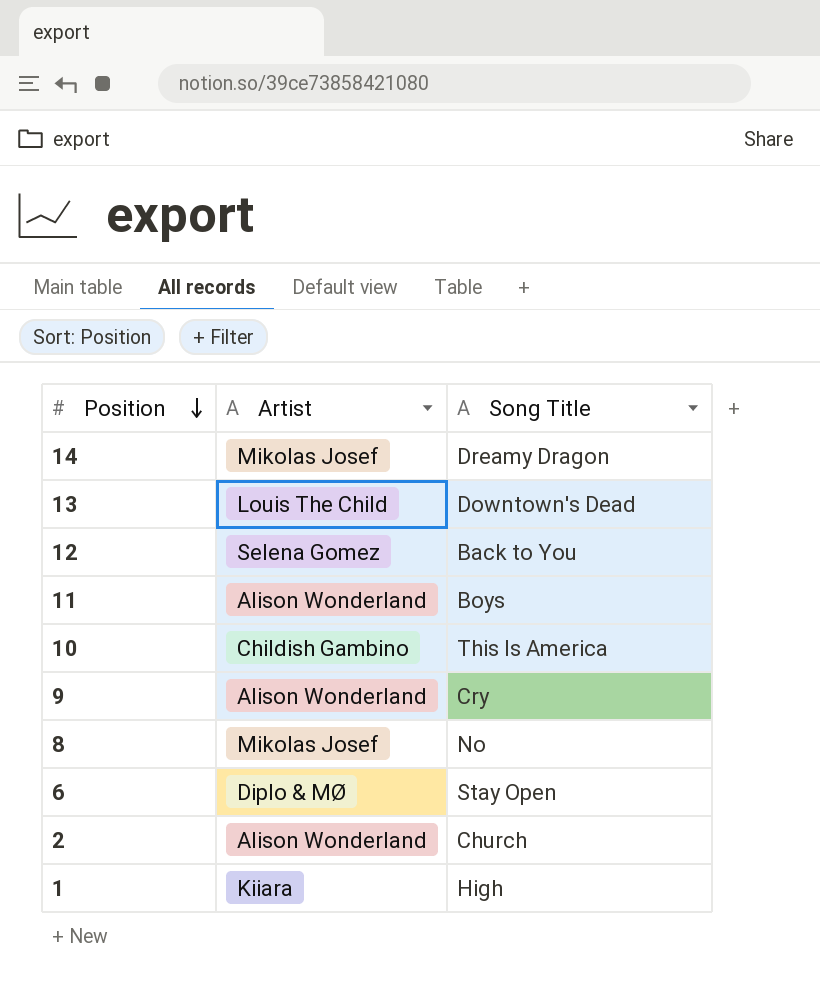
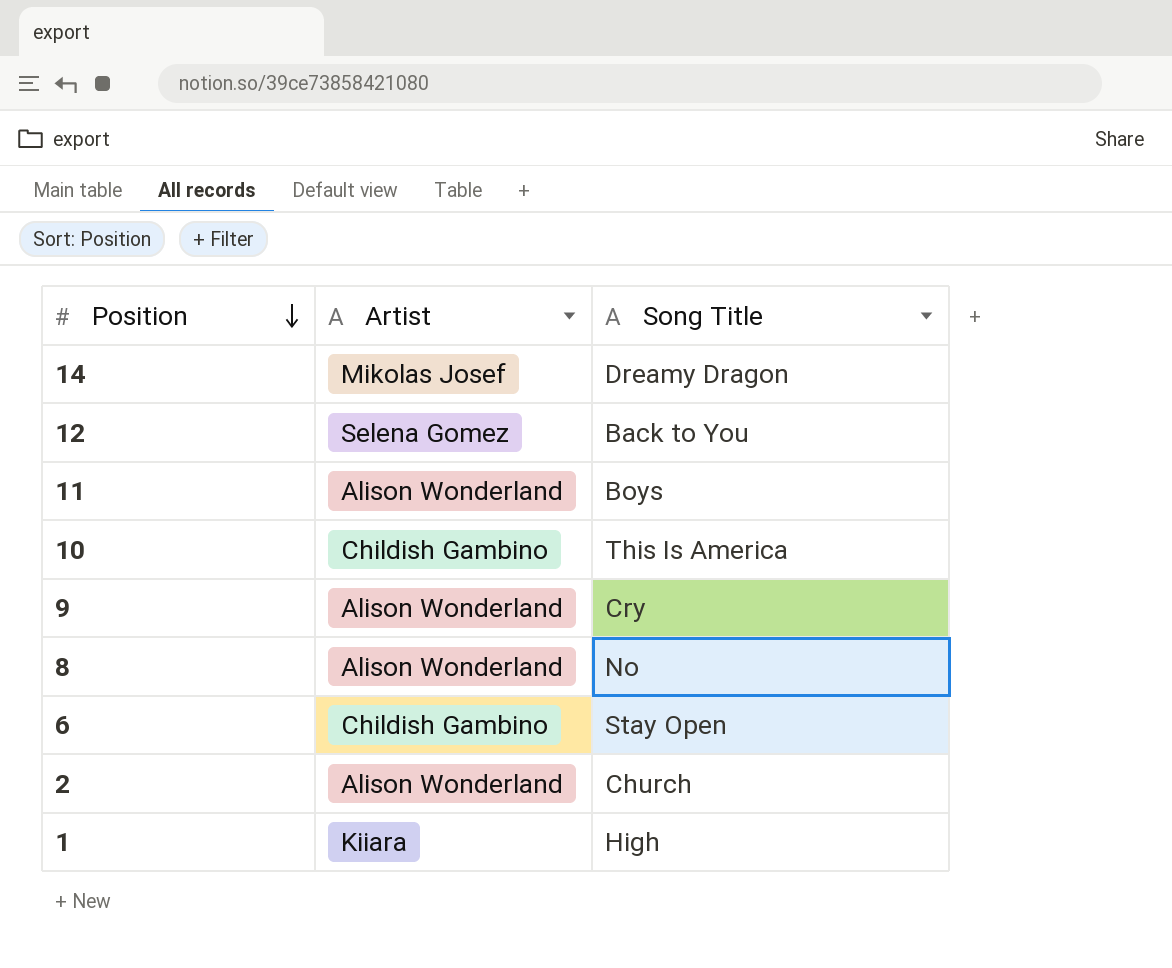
row 13: Louis The Child | Downtown's Dead -> none
8 | Artist: Mikolas Josef -> Alison Wonderland
6 | Artist: Diplo & MØ -> Childish Gambino

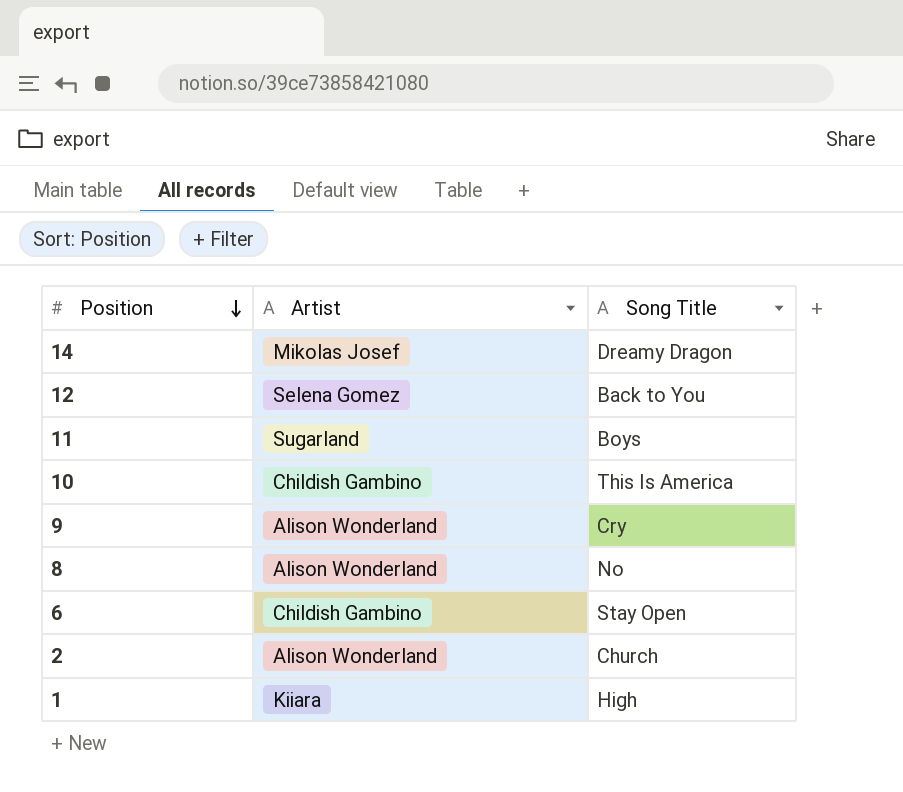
11 | Artist: Alison Wonderland -> Sugarland

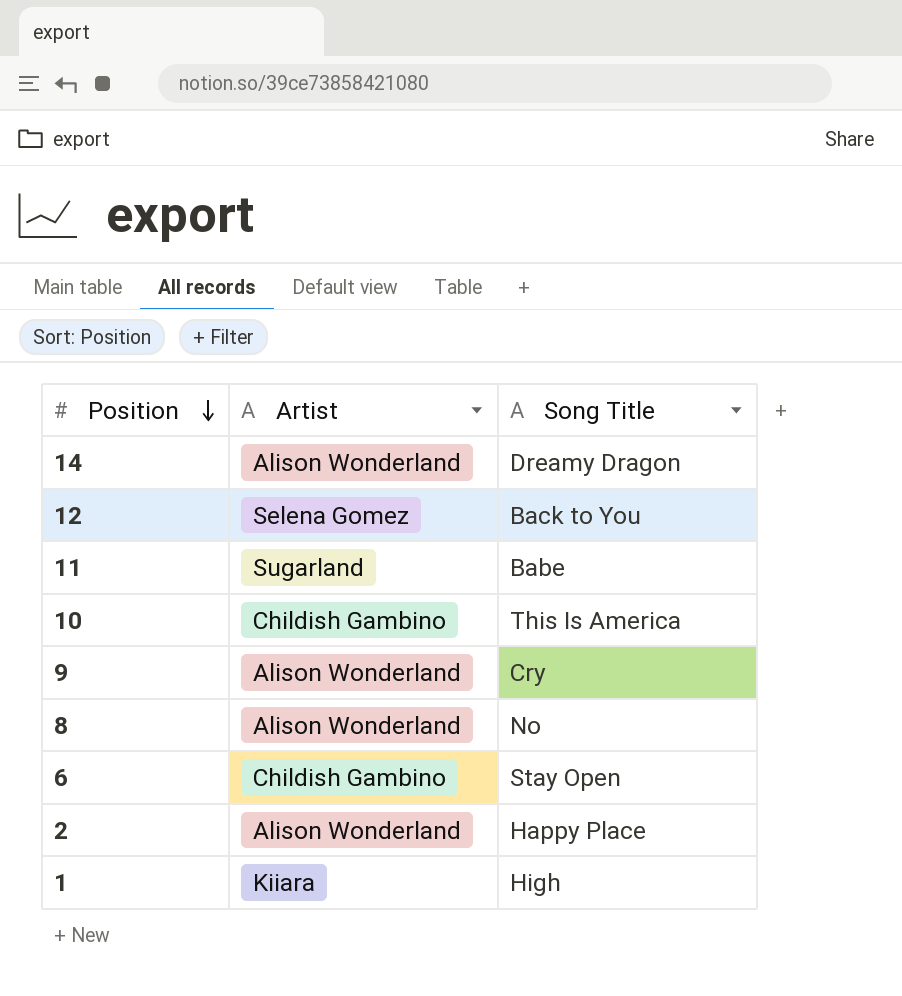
14 | Artist: Mikolas Josef -> Alison Wonderland
11 | Song Title: Boys -> Babe
2 | Song Title: Church -> Happy Place

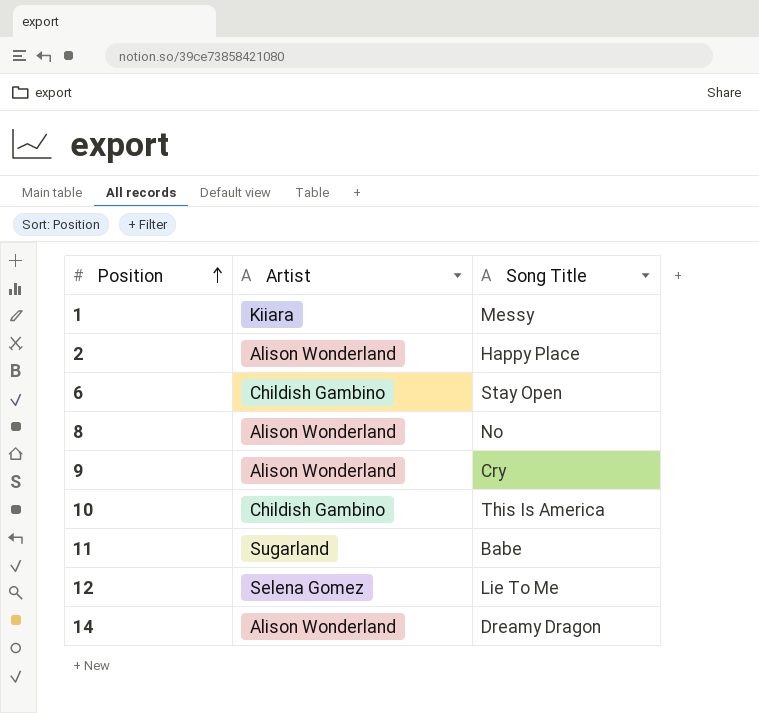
row order: Position descending -> Position ascending
1 | Song Title: High -> Messy
12 | Song Title: Back to You -> Lie To Me

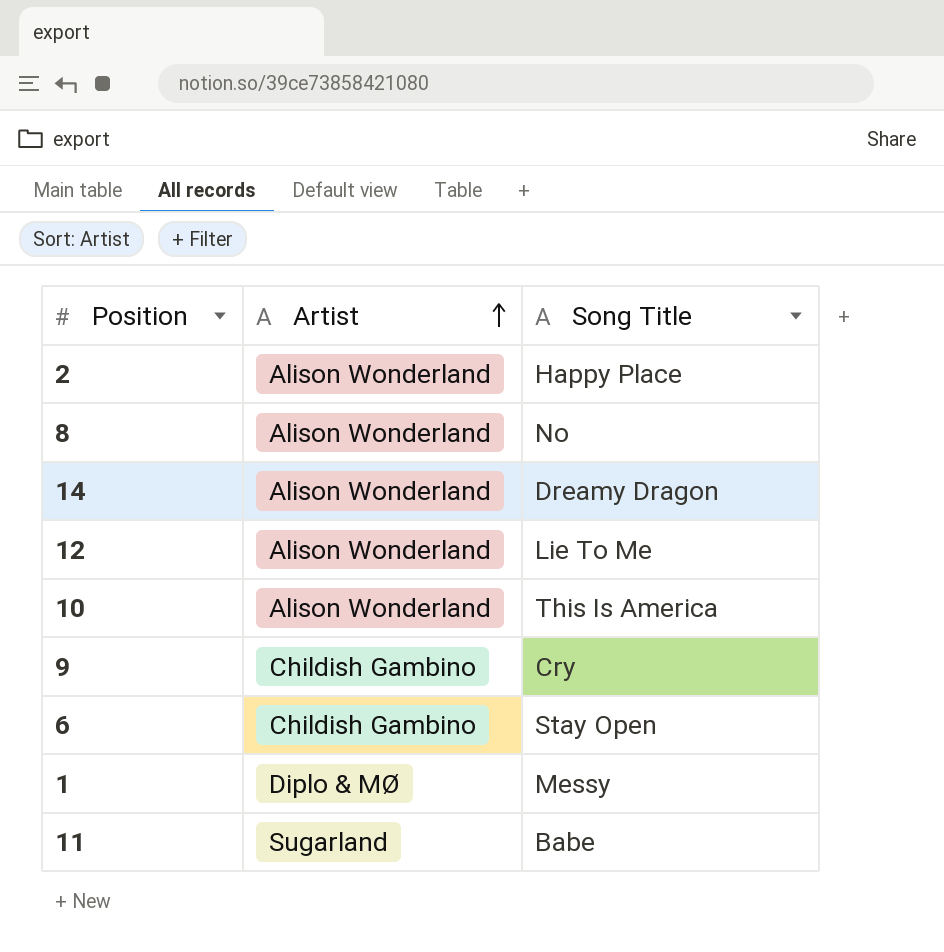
row order: Position ascending -> Artist ascending
12 | Artist: Selena Gomez -> Alison Wonderland
10 | Artist: Childish Gambino -> Alison Wonderland
9 | Artist: Alison Wonderland -> Childish Gambino
1 | Artist: Kiiara -> Diplo & MØ

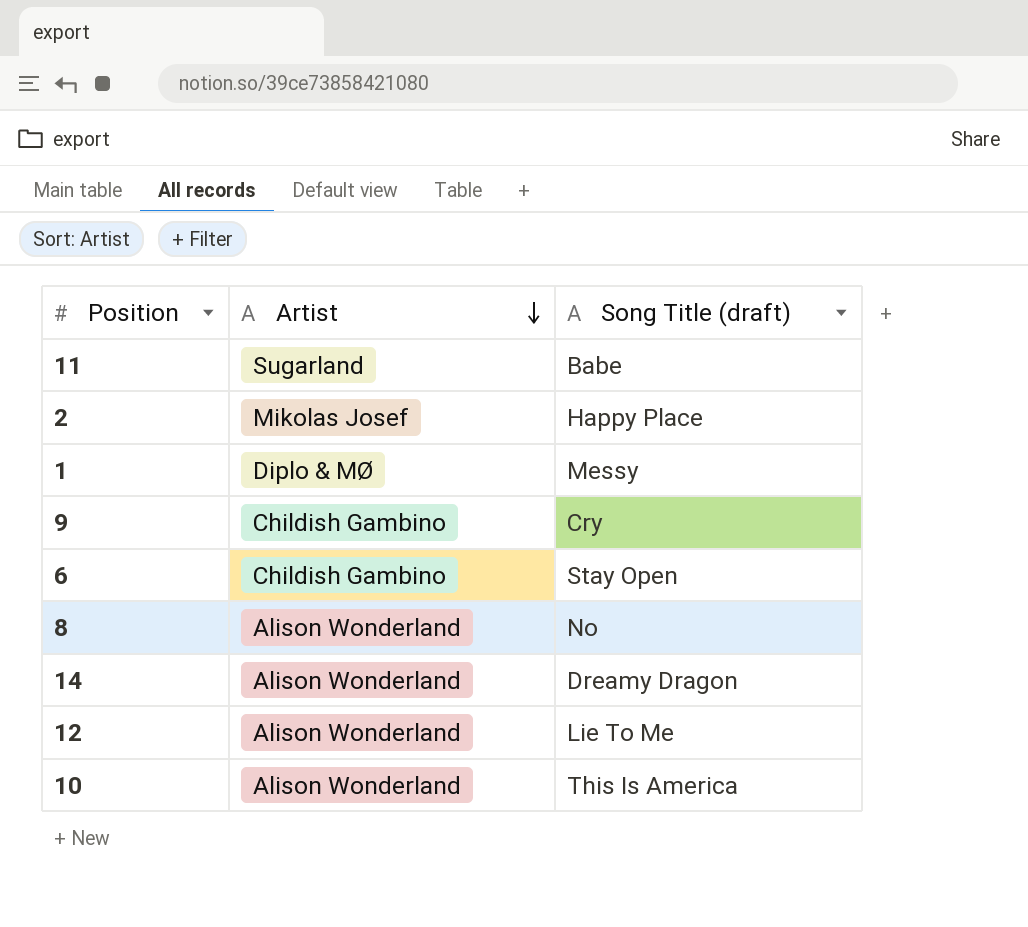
row order: Artist ascending -> Artist descending
column name: Song Title -> Song Title (draft)
2 | Artist: Alison Wonderland -> Mikolas Josef

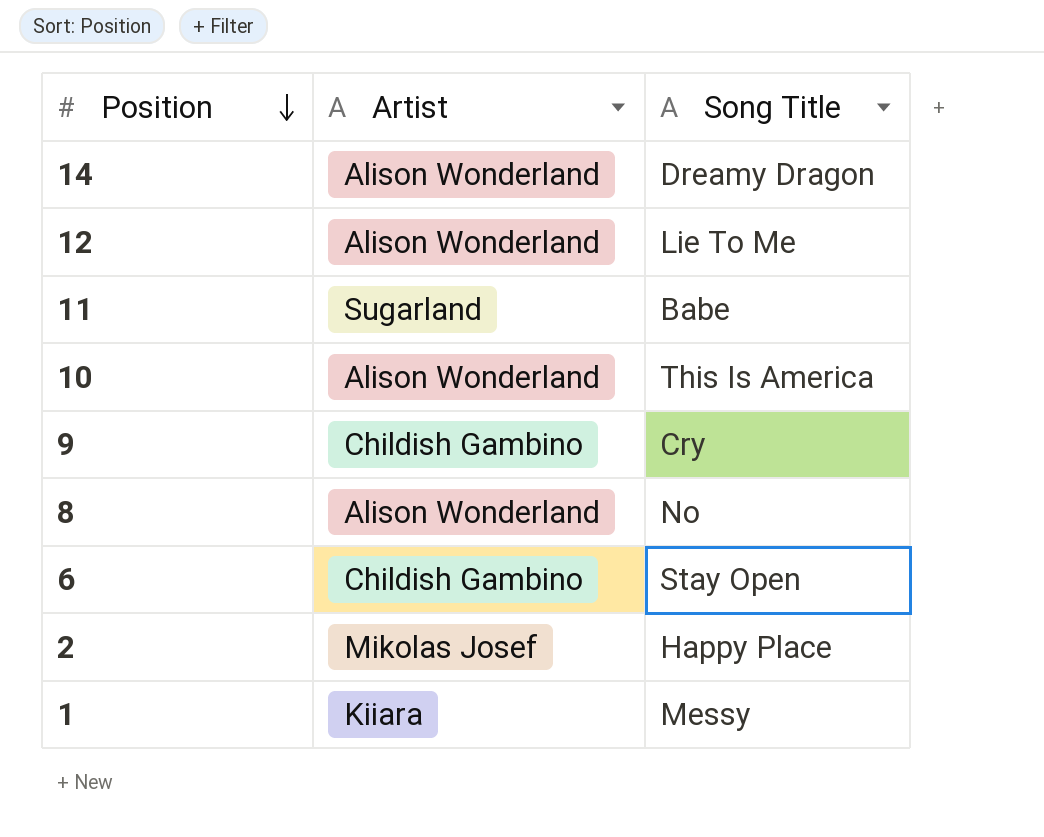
row order: Artist descending -> Position descending
column name: Song Title (draft) -> Song Title
1 | Artist: Diplo & MØ -> Kiiara

